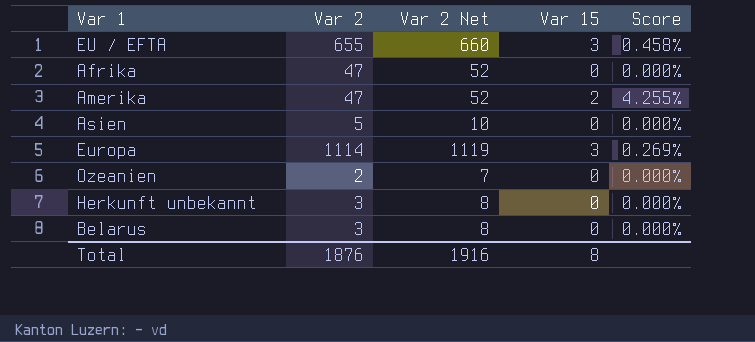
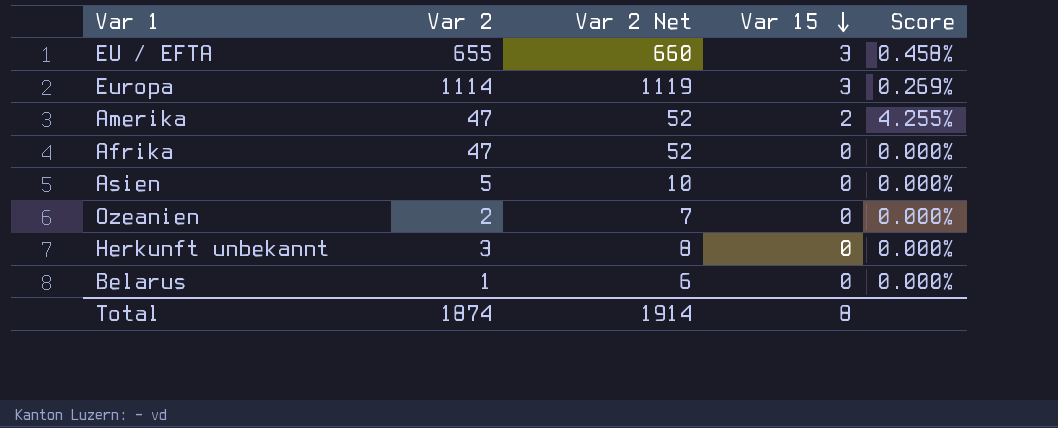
row order: none -> Var 15 descending
Belarus | Var 2: 3 -> 1
Belarus | Var 2 Net: 8 -> 6
Total | Var 2: 1876 -> 1874
Total | Var 2 Net: 1916 -> 1914

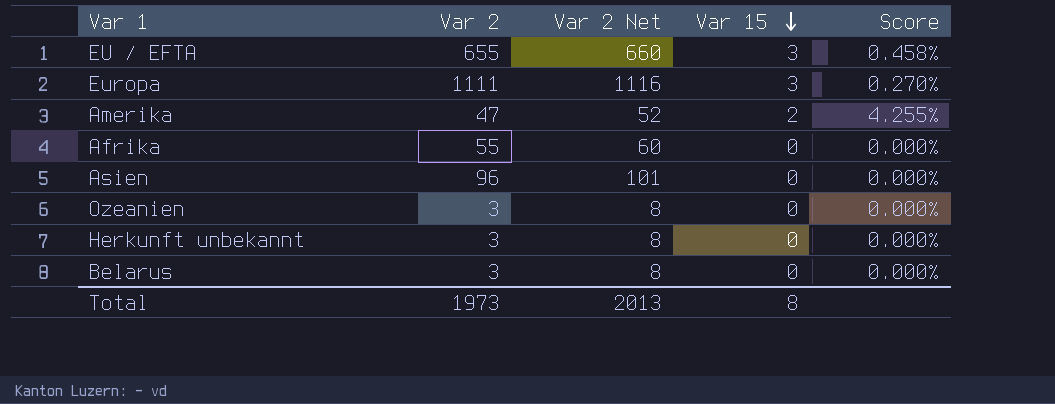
Europa | Var 2: 1114 -> 1111
Europa | Var 2 Net: 1119 -> 1116
Europa | Score: 0.269% -> 0.270%
Afrika | Var 2: 47 -> 55
Afrika | Var 2 Net: 52 -> 60
Asien | Var 2: 5 -> 96
Asien | Var 2 Net: 10 -> 101
Ozeanien | Var 2: 2 -> 3
Ozeanien | Var 2 Net: 7 -> 8
Belarus | Var 2: 1 -> 3
Belarus | Var 2 Net: 6 -> 8
Total | Var 2: 1874 -> 1973
Total | Var 2 Net: 1914 -> 2013

